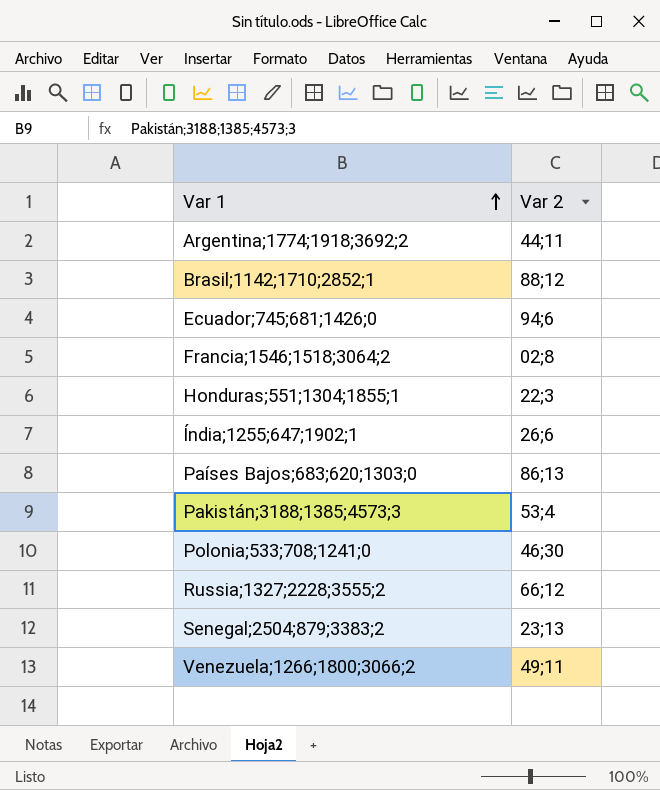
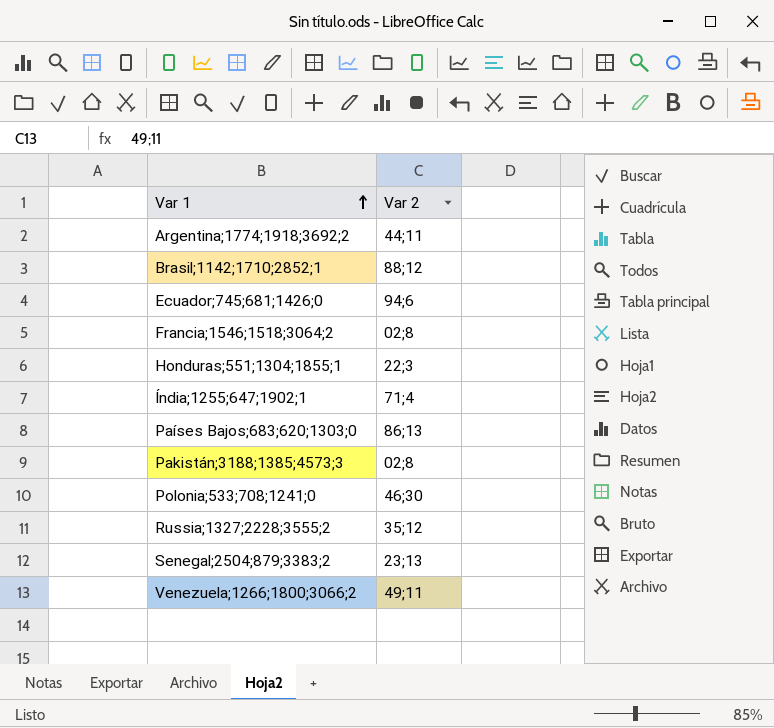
Índia;1255;647;1902;1 | Var 2: 26;6 -> 71;4
Pakistán;3188;1385;4573;3 | Var 2: 53;4 -> 02;8
Russia;1327;2228;3555;2 | Var 2: 66;12 -> 35;12

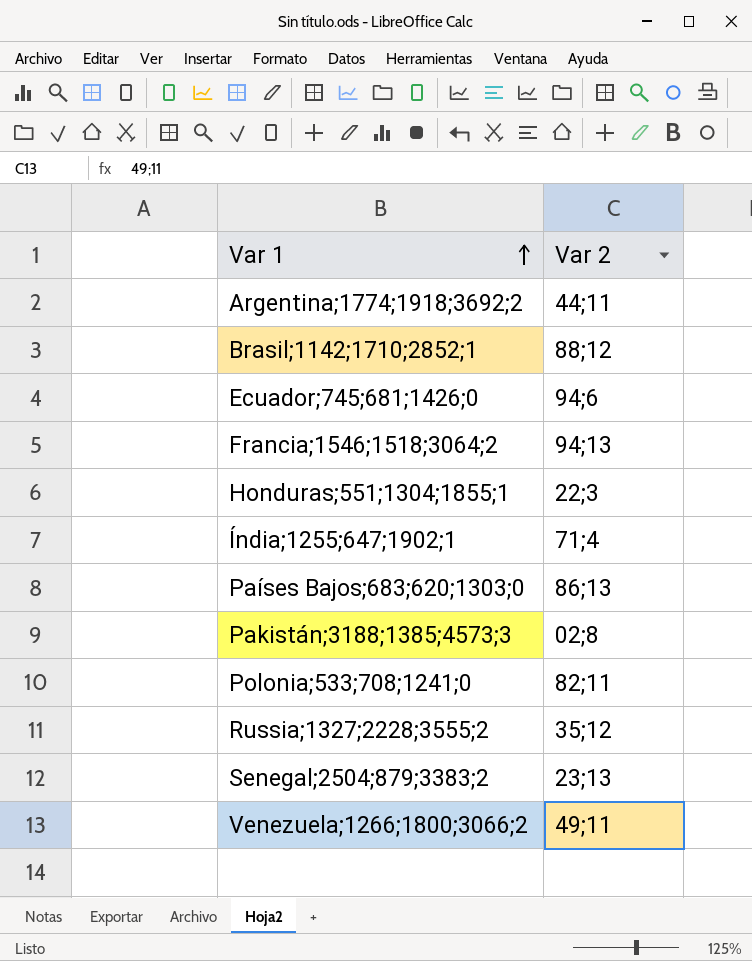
Francia;1546;1518;3064;2 | Var 2: 02;8 -> 94;13
Polonia;533;708;1241;0 | Var 2: 46;30 -> 82;11

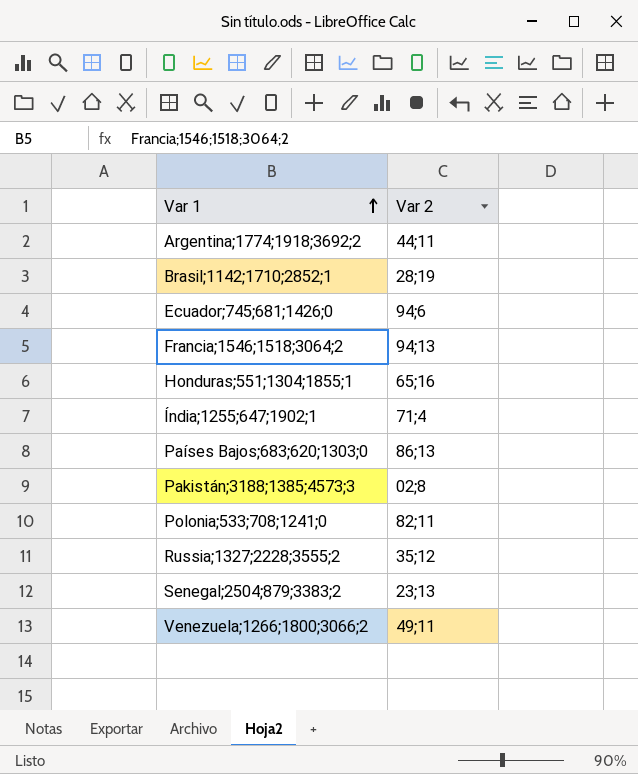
Brasil;1142;1710;2852;1 | Var 2: 88;12 -> 28;19
Honduras;551;1304;1855;1 | Var 2: 22;3 -> 65;16

